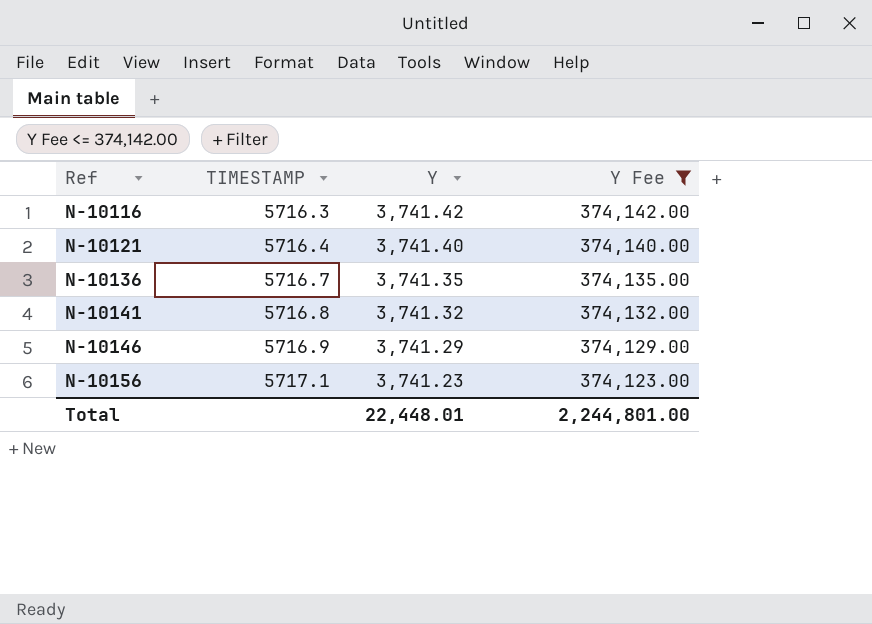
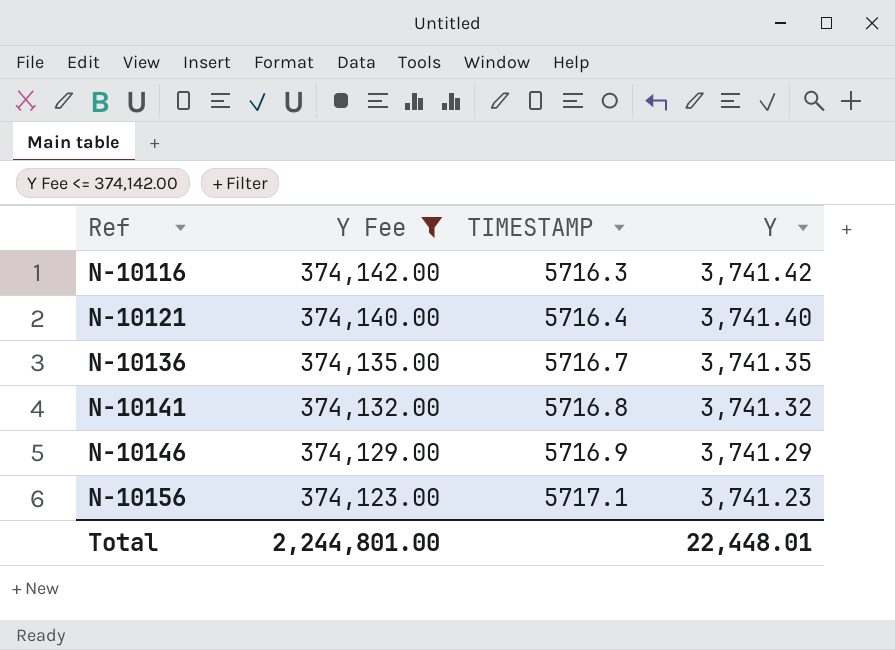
column Y Fee | position: 4 -> 2

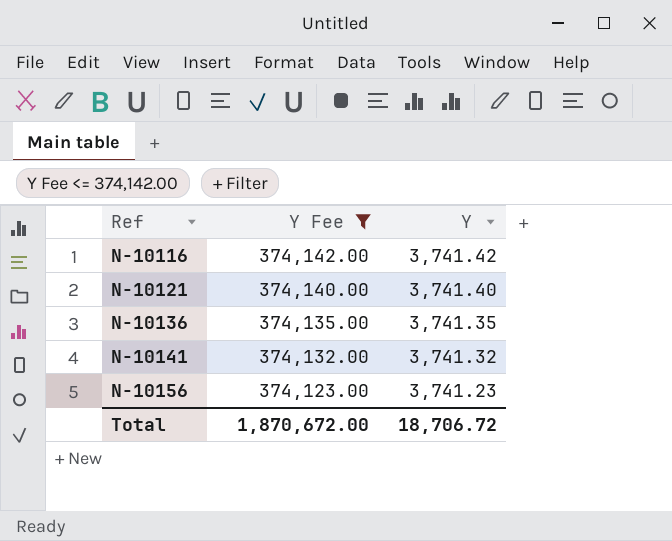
column TIMESTAMP | position: 3 -> none
row N-10146: 374,129.00 | 5716.9 | 3,741.29 -> none
Total | Y Fee: 2,244,801.00 -> 1,870,672.00
Total | Y: 22,448.01 -> 18,706.72

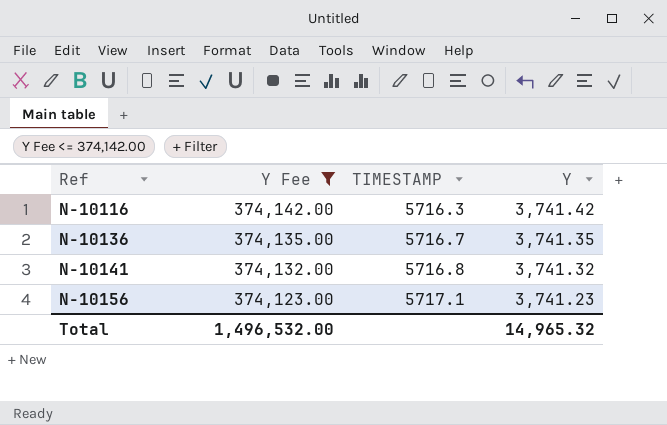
column TIMESTAMP | position: none -> 3
row N-10121: 374,140.00 | 3,741.40 -> none
Total | Y Fee: 1,870,672.00 -> 1,496,532.00
Total | Y: 18,706.72 -> 14,965.32

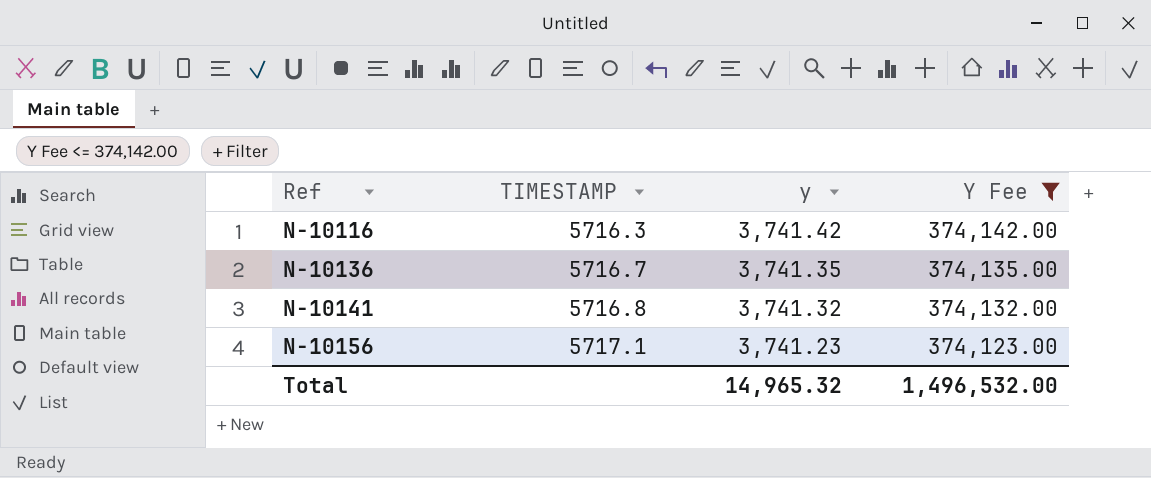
column name: Y -> y
column Y Fee | position: 2 -> 4

